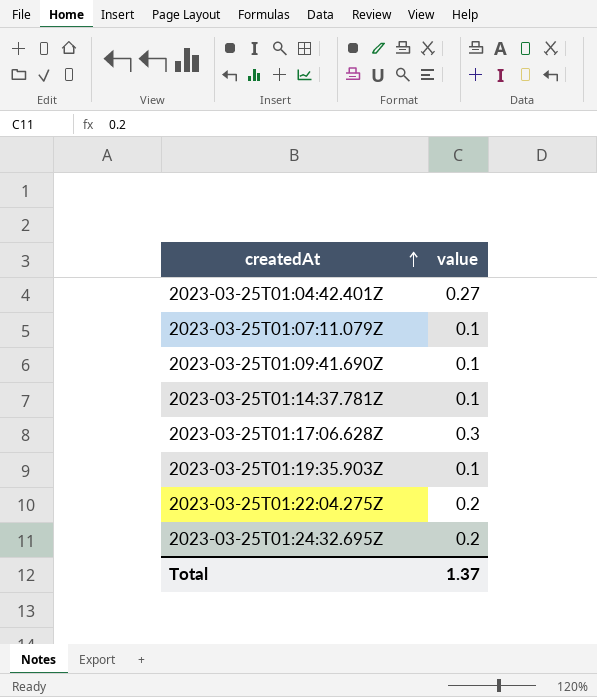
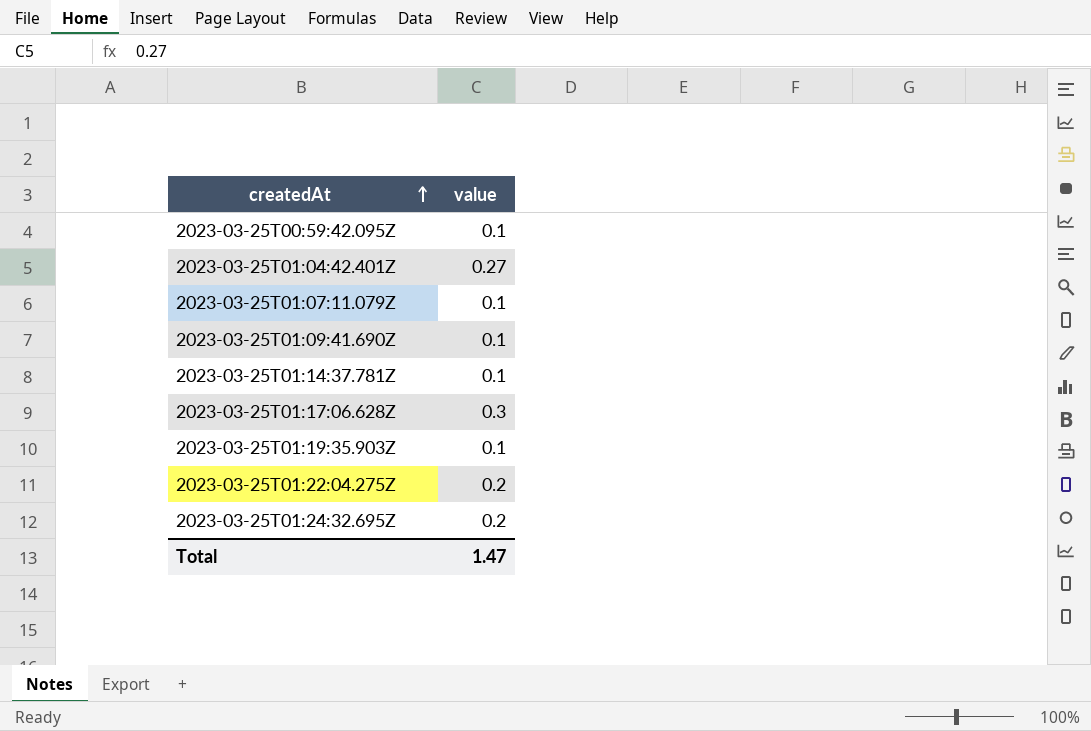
row 2023-03-25T00:59:42.095Z: none -> 0.1
Total | value: 1.37 -> 1.47

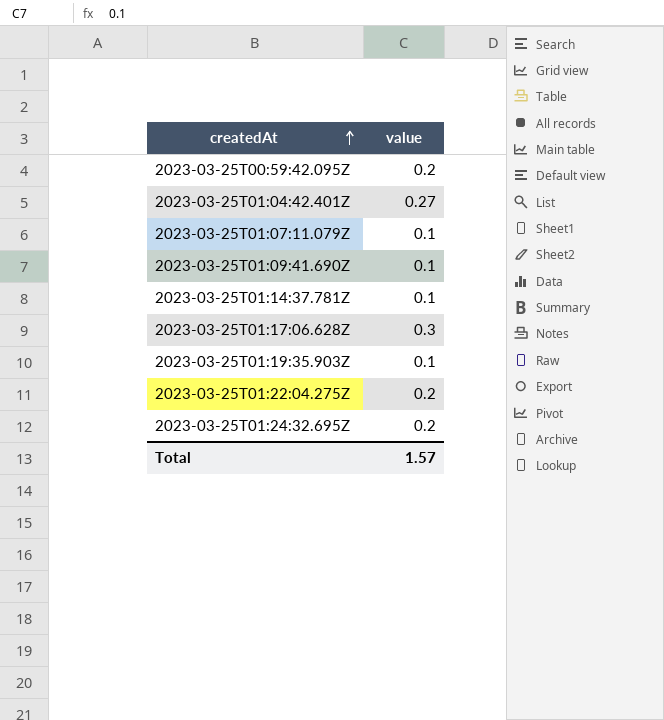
2023-03-25T00:59:42.095Z | value: 0.1 -> 0.2
Total | value: 1.47 -> 1.57

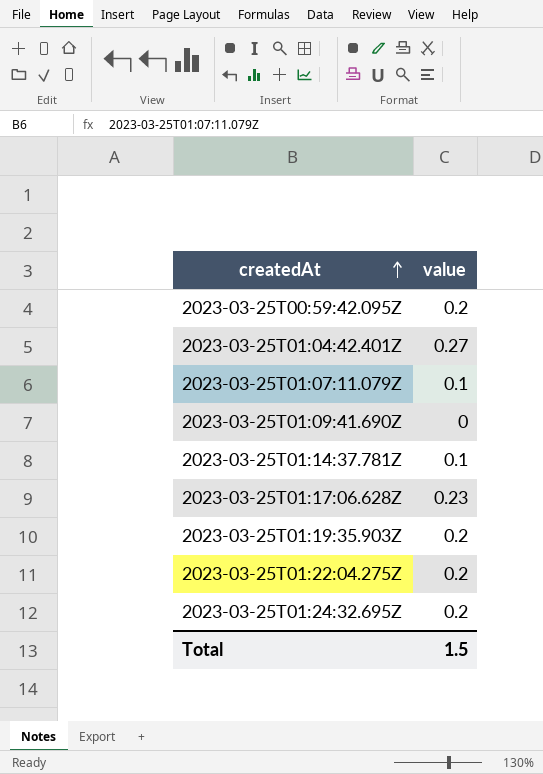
2023-03-25T01:09:41.690Z | value: 0.1 -> 0
2023-03-25T01:17:06.628Z | value: 0.3 -> 0.23
2023-03-25T01:19:35.903Z | value: 0.1 -> 0.2
Total | value: 1.57 -> 1.5

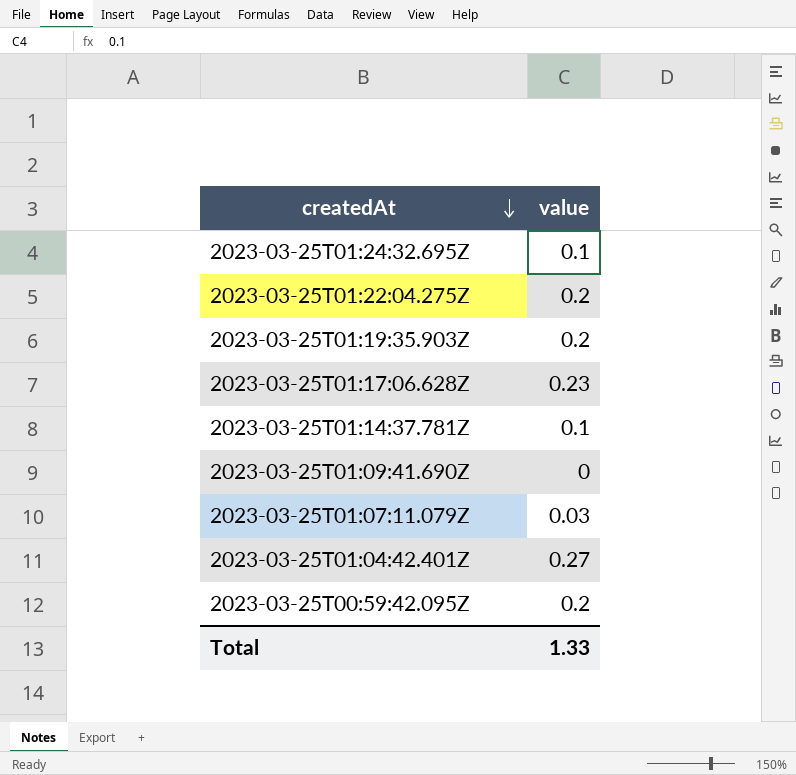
row order: createdAt ascending -> createdAt descending
2023-03-25T01:24:32.695Z | value: 0.2 -> 0.1
2023-03-25T01:07:11.079Z | value: 0.1 -> 0.03
Total | value: 1.5 -> 1.33

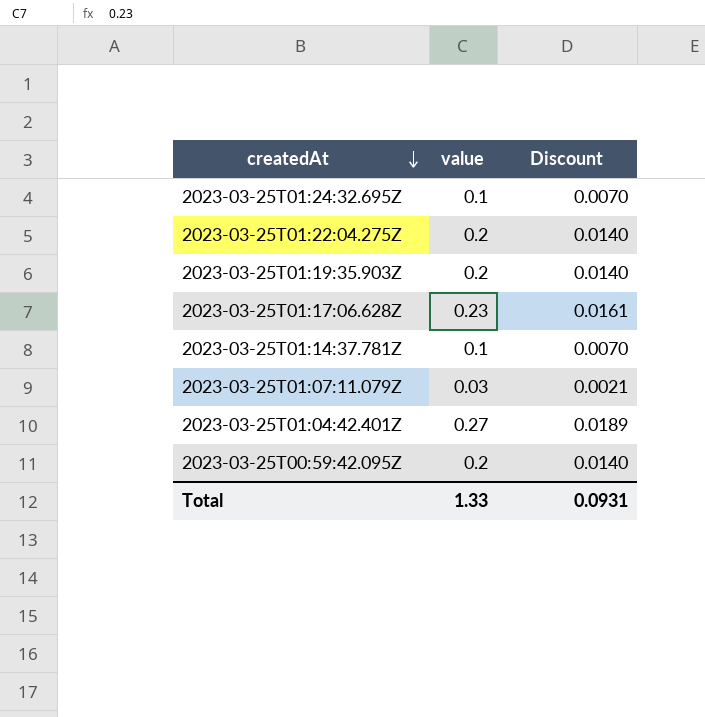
column Discount | formula: none -> [value] * 0.07
row 2023-03-25T01:09:41.690Z: 0 -> none

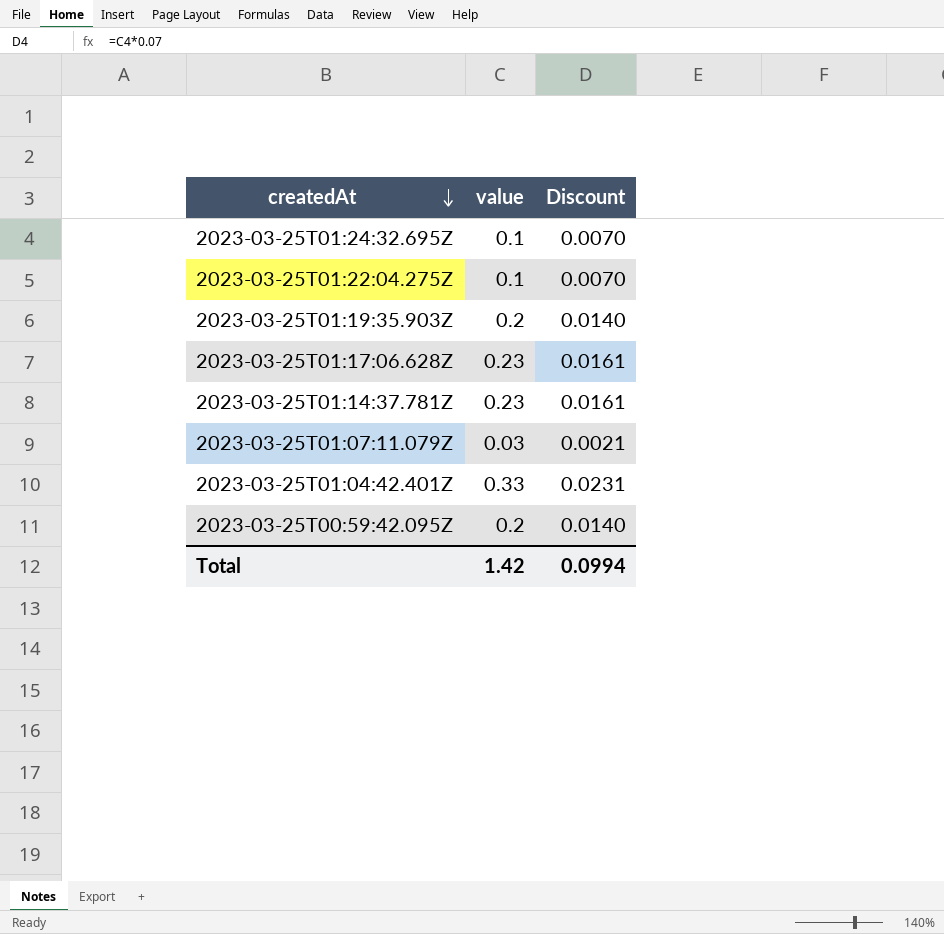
2023-03-25T01:22:04.275Z | value: 0.2 -> 0.1
2023-03-25T01:22:04.275Z | Discount: 0.0140 -> 0.0070
2023-03-25T01:14:37.781Z | value: 0.1 -> 0.23
2023-03-25T01:14:37.781Z | Discount: 0.0070 -> 0.0161
2023-03-25T01:04:42.401Z | value: 0.27 -> 0.33
2023-03-25T01:04:42.401Z | Discount: 0.0189 -> 0.0231
Total | value: 1.33 -> 1.42
Total | Discount: 0.0931 -> 0.0994

